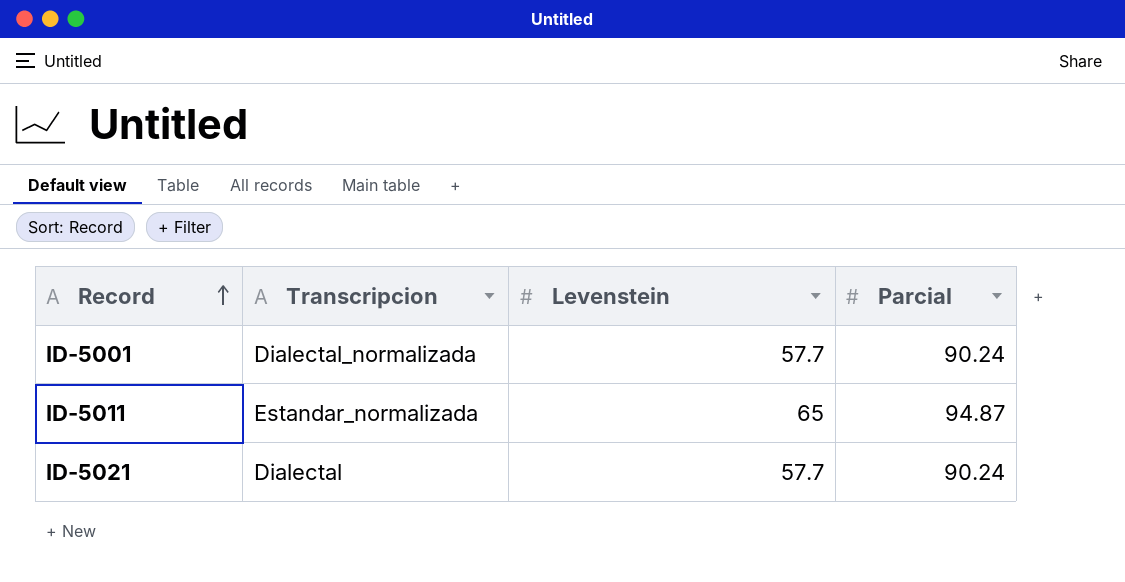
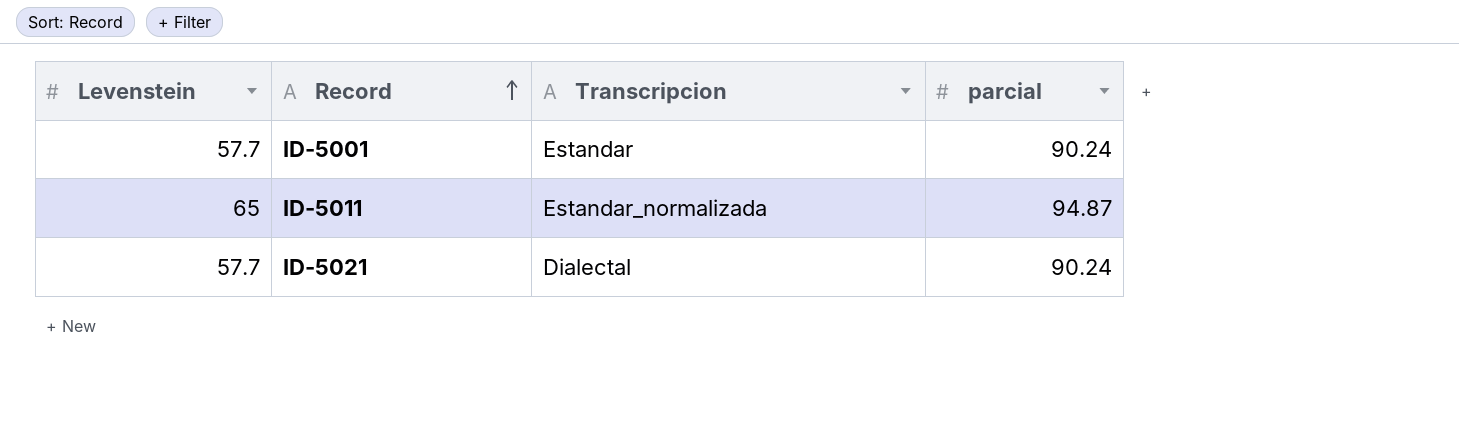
column Levenstein | position: 3 -> 1
column name: Parcial -> parcial
ID-5001 | Transcripcion: Dialectal_normalizada -> Estandar

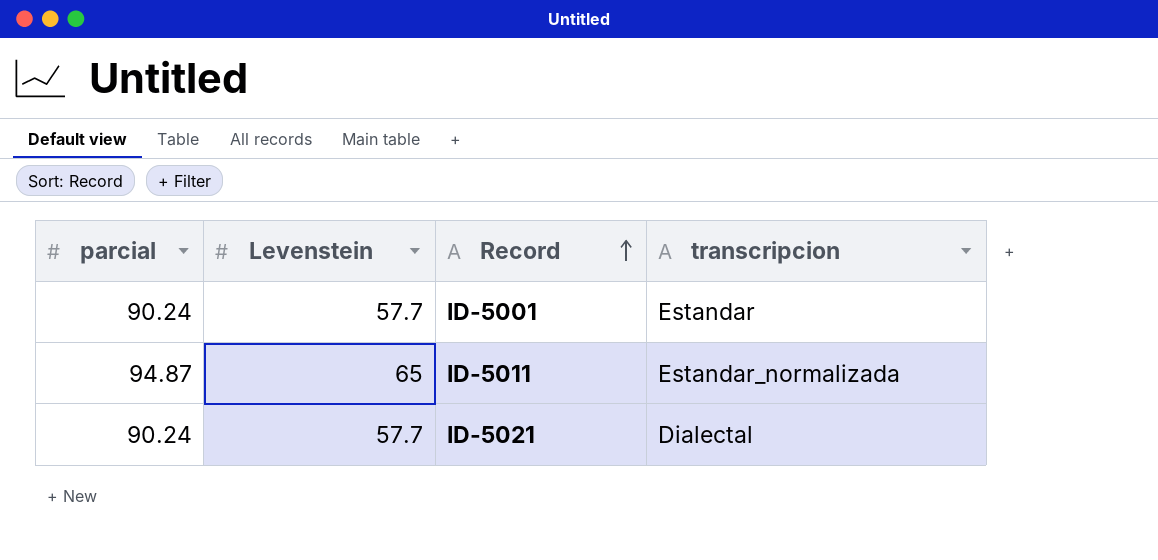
column parcial | position: 4 -> 1
column name: Transcripcion -> transcripcion

